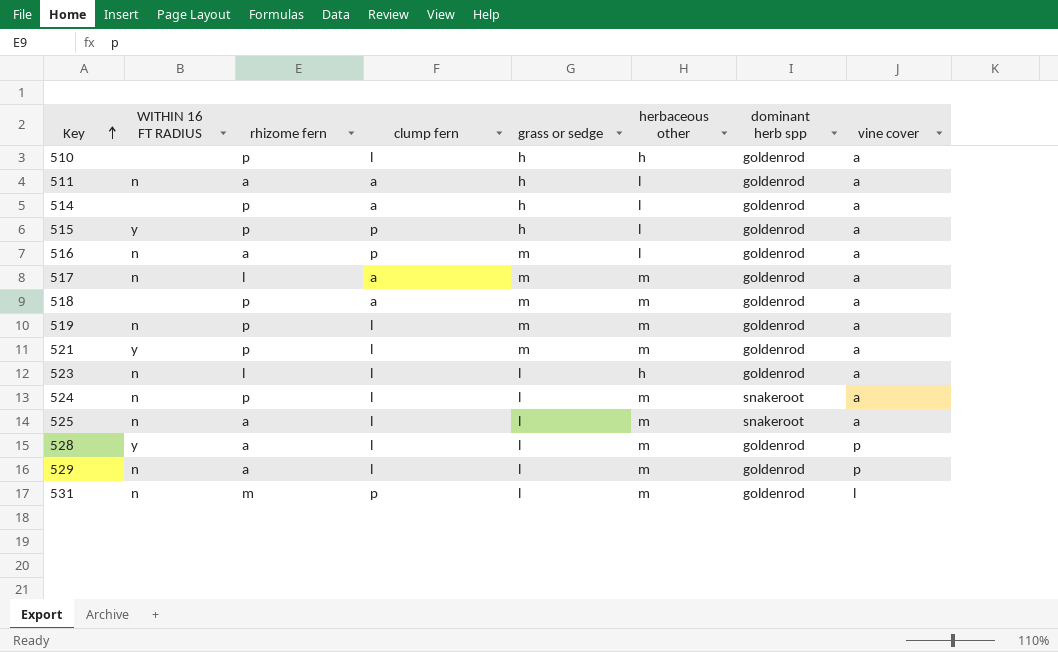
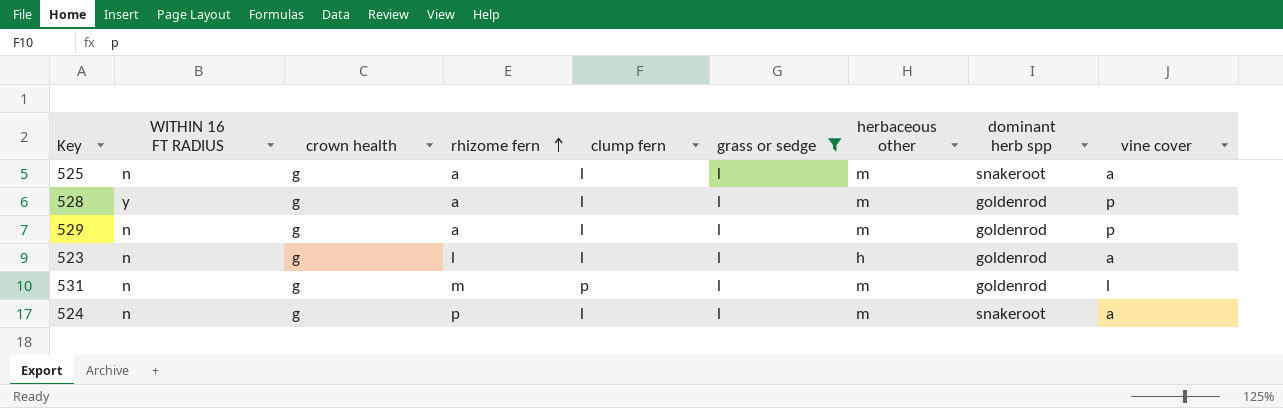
filter: none -> grass or sedge = l
row order: Key ascending -> rhizome fern ascending
column crown health | position: none -> 3

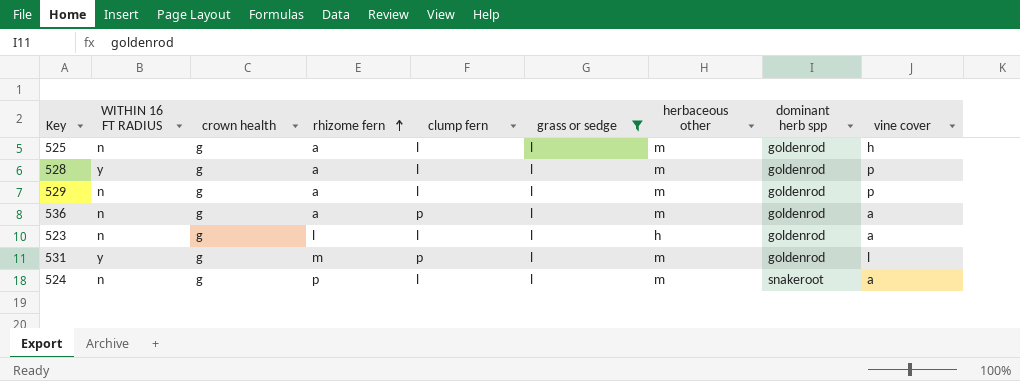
525 | dominant herb spp: snakeroot -> goldenrod
525 | vine cover: a -> h
row 536: none -> n | g | a | p | l | m | goldenrod | a
531 | WITHIN 16 FT RADIUS: n -> y

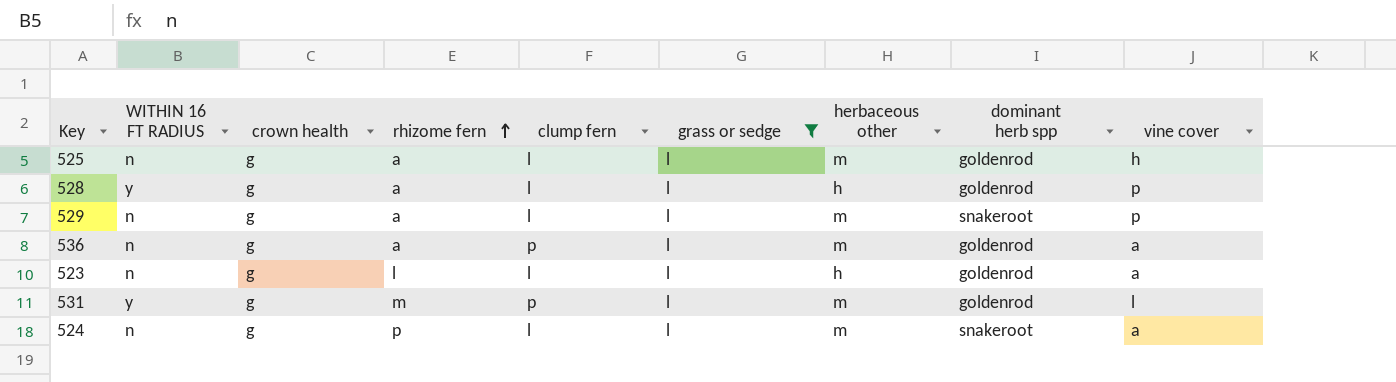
528 | herbaceous other: m -> h
529 | dominant herb spp: goldenrod -> snakeroot

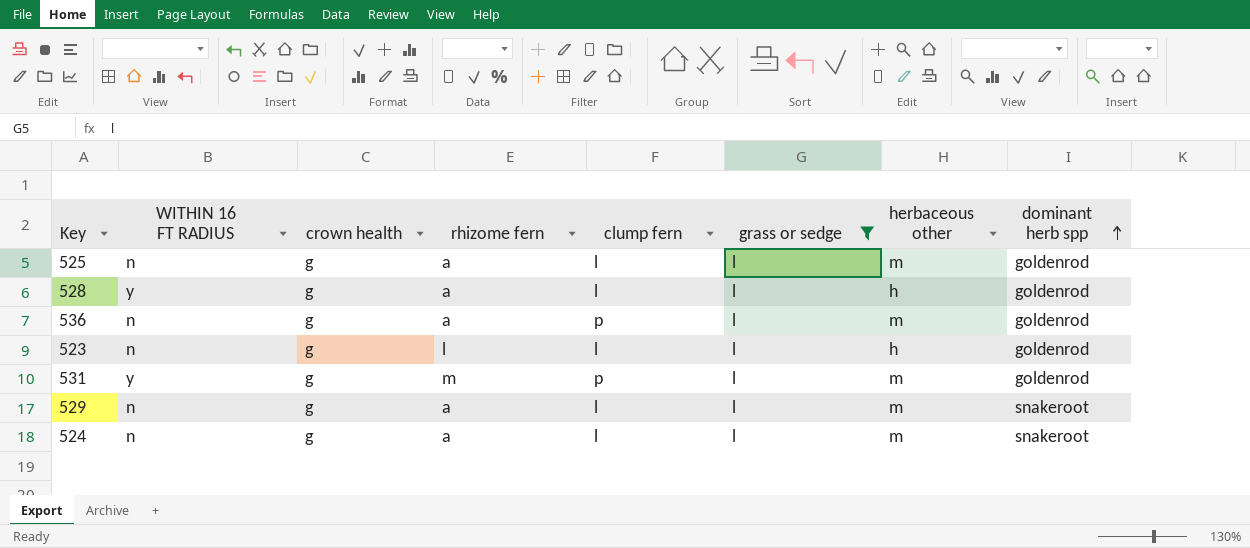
row order: rhizome fern ascending -> dominant herb spp ascending
column vine cover | position: 9 -> none
524 | rhizome fern: p -> a

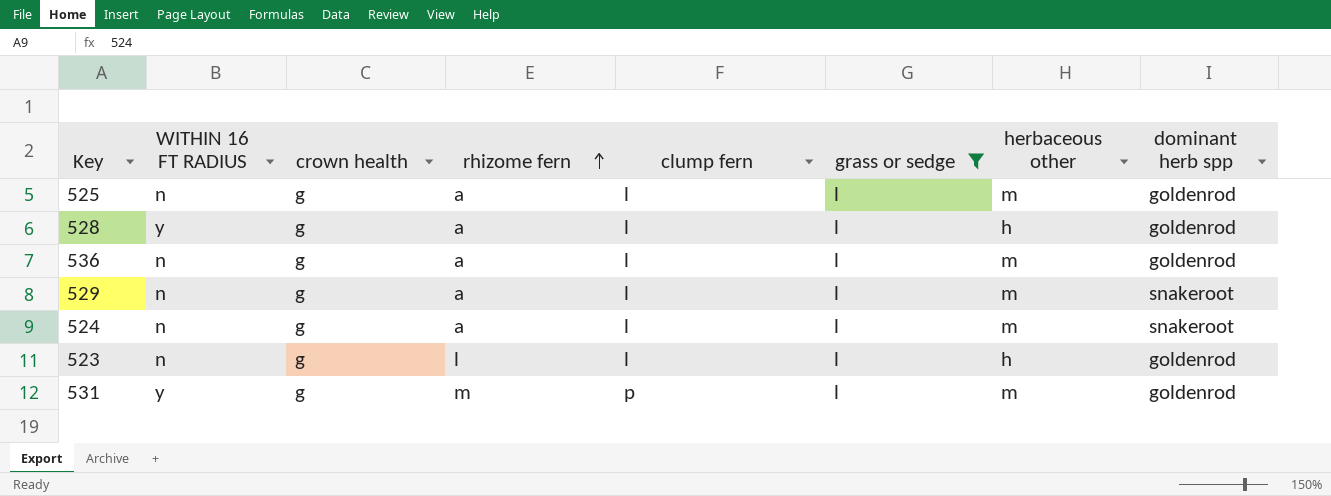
row order: dominant herb spp ascending -> rhizome fern ascending
536 | clump fern: p -> l

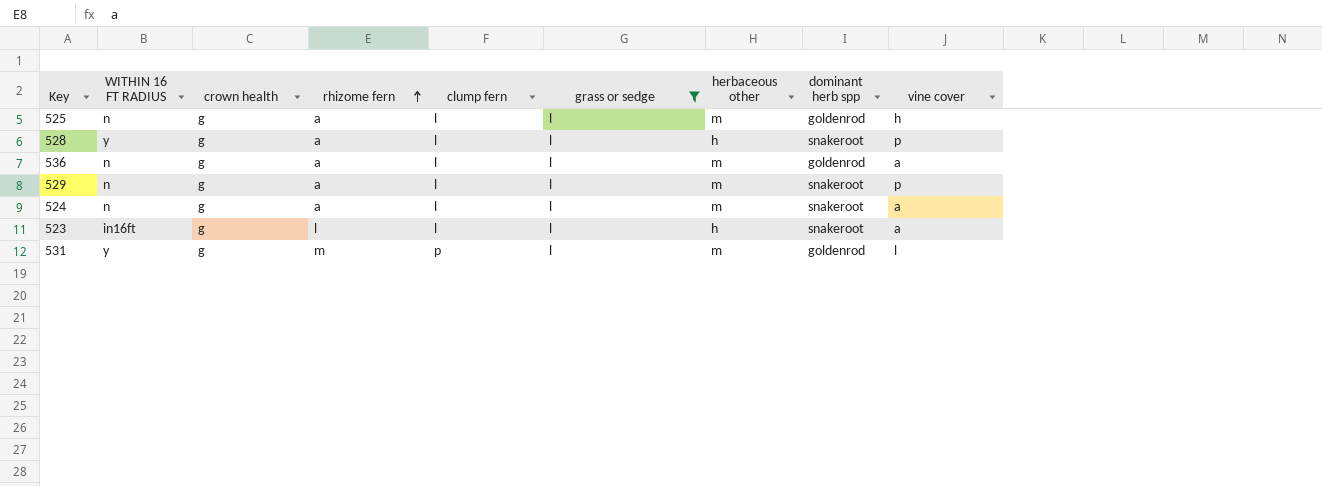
column vine cover | position: none -> 9
528 | dominant herb spp: goldenrod -> snakeroot
523 | WITHIN 16 FT RADIUS: n -> in16ft
523 | dominant herb spp: goldenrod -> snakeroot

